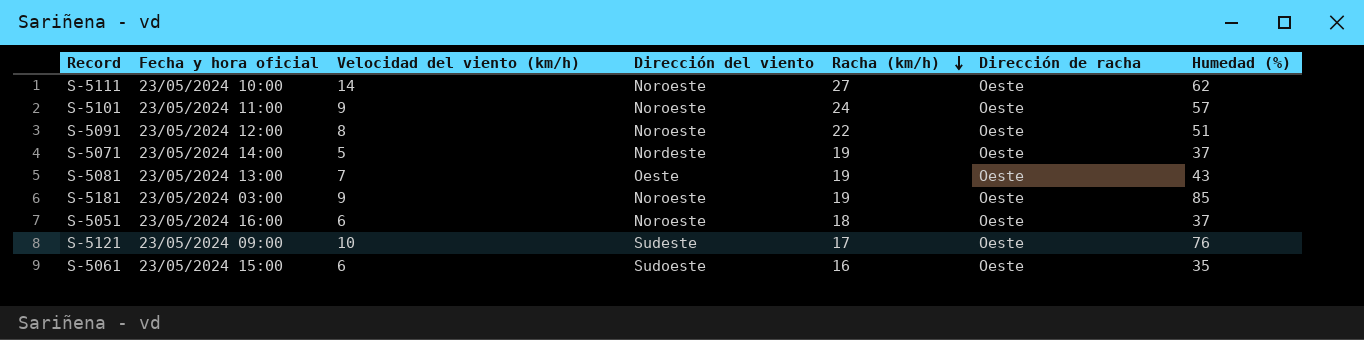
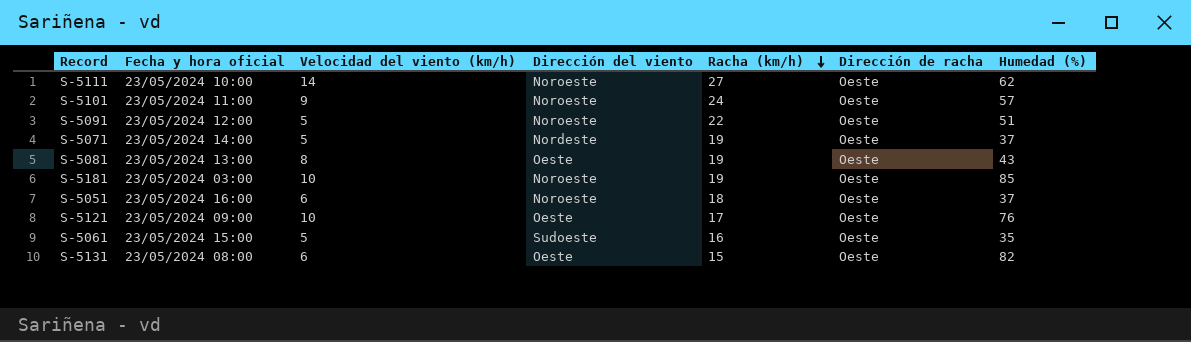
S-5091 | Velocidad del viento (km/h): 8 -> 5
S-5081 | Velocidad del viento (km/h): 7 -> 8
S-5181 | Velocidad del viento (km/h): 9 -> 10
S-5121 | Dirección del viento: Sudeste -> Oeste
S-5061 | Velocidad del viento (km/h): 6 -> 5
row S-5131: none -> 23/05/2024 08:00 | 6 | Oeste | 15 | Oeste | 82

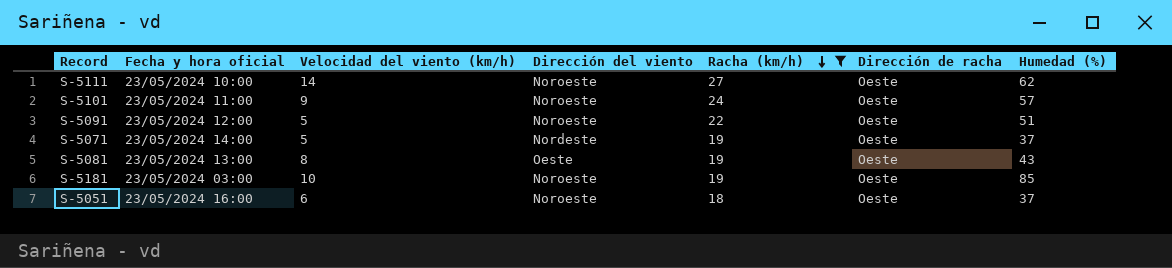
filter: none -> Racha (km/h) >= 18

